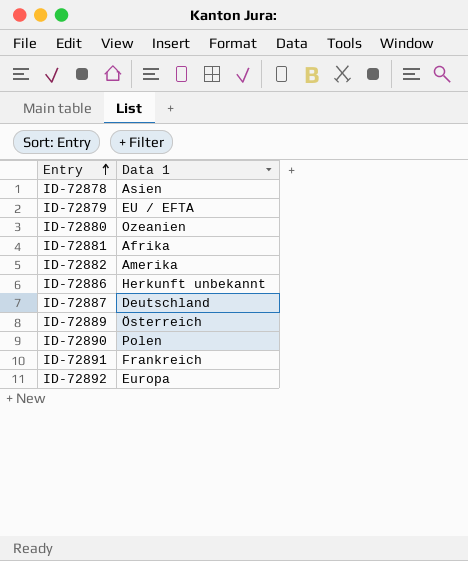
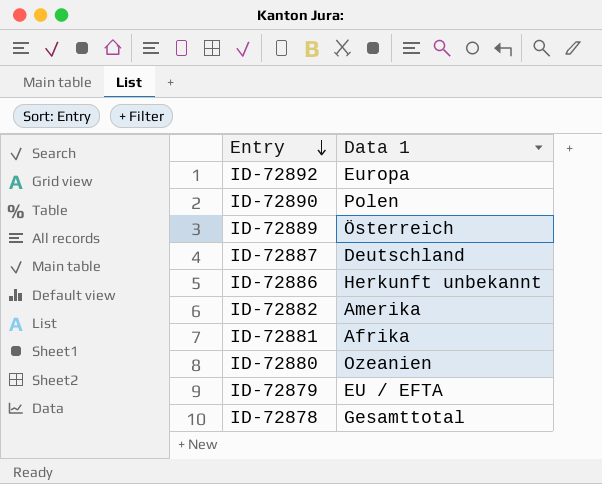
row order: Entry ascending -> Entry descending
row ID-72891: Frankreich -> none
ID-72878 | Data 1: Asien -> Gesamttotal

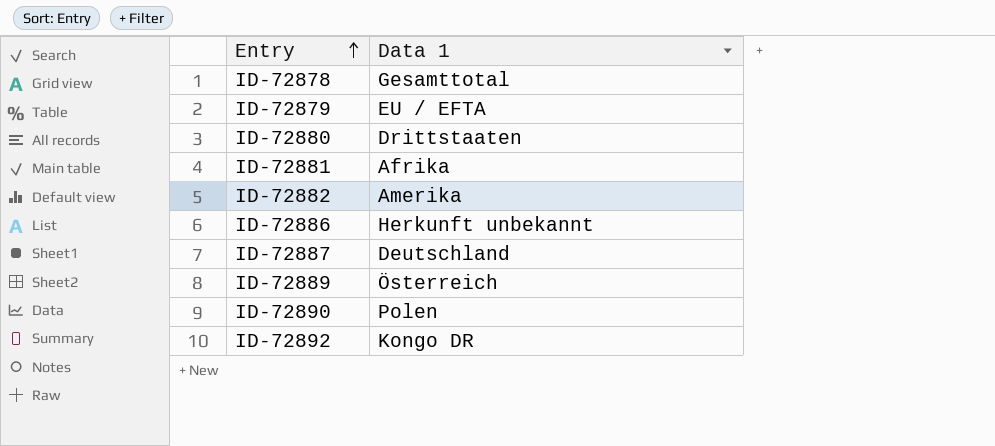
row order: Entry descending -> Entry ascending
ID-72880 | Data 1: Ozeanien -> Drittstaaten
ID-72892 | Data 1: Europa -> Kongo DR

